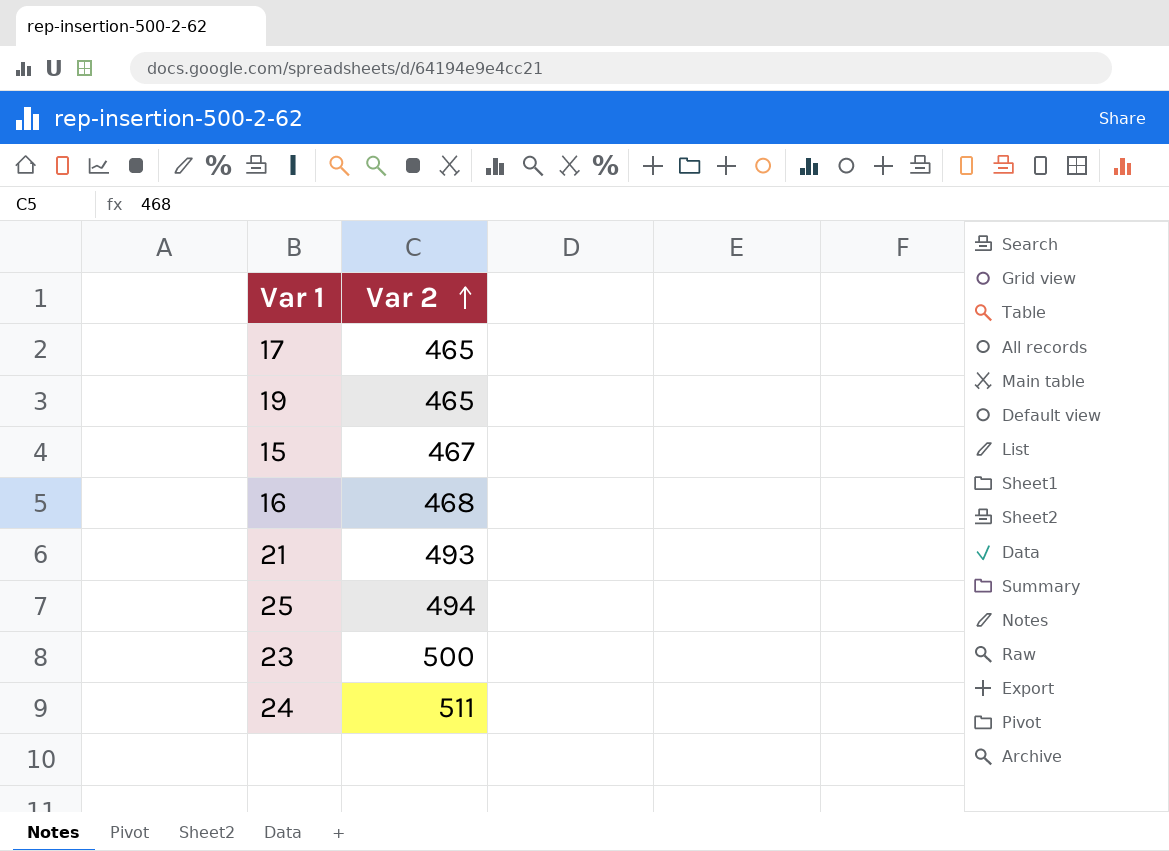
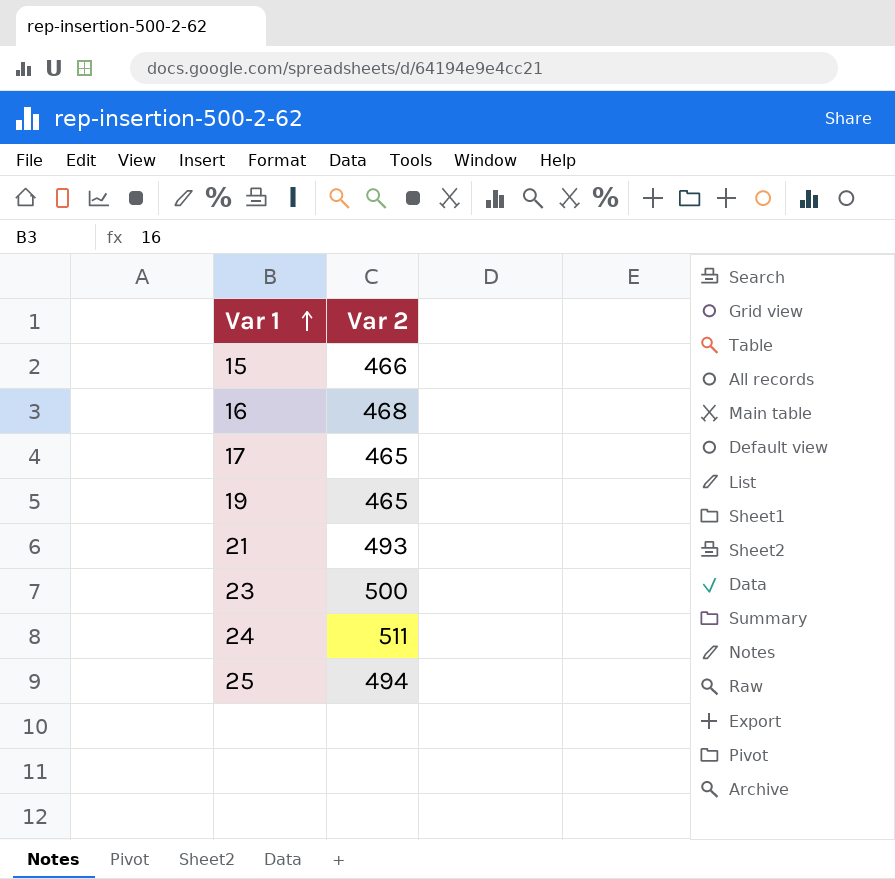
row order: Var 2 ascending -> Var 1 ascending
15 | Var 2: 467 -> 466

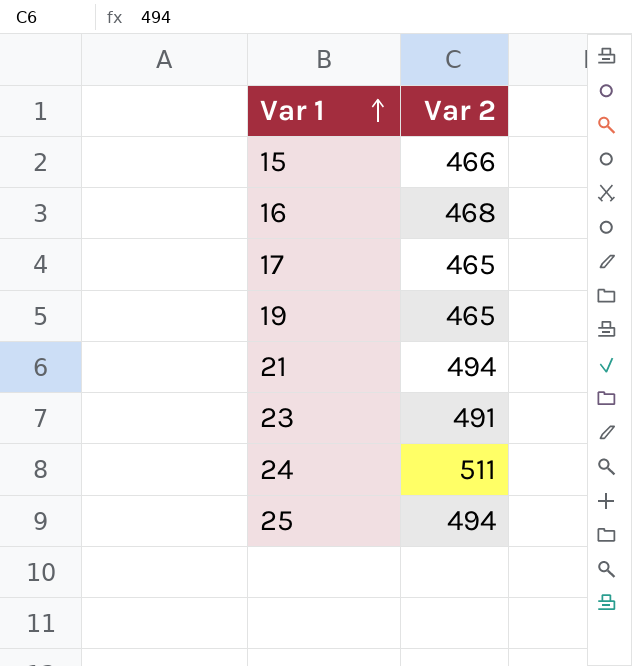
21 | Var 2: 493 -> 494
23 | Var 2: 500 -> 491

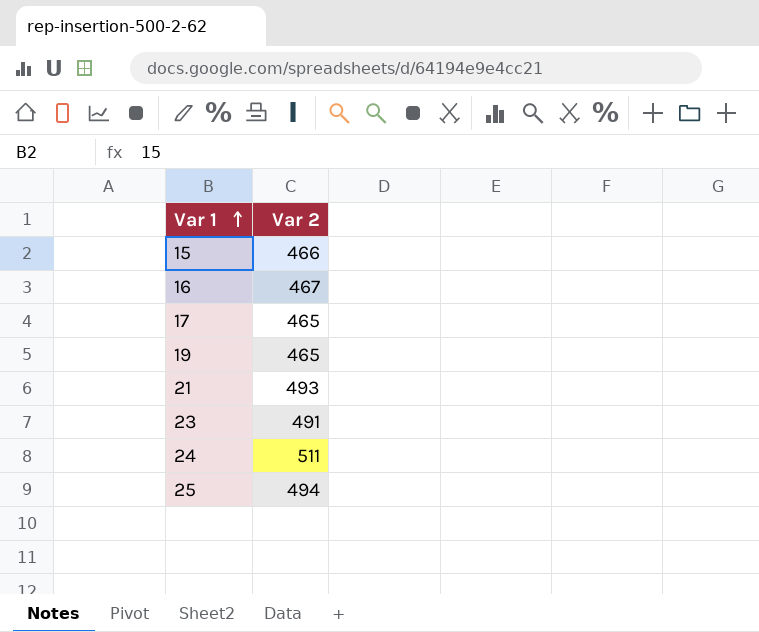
16 | Var 2: 468 -> 467
21 | Var 2: 494 -> 493

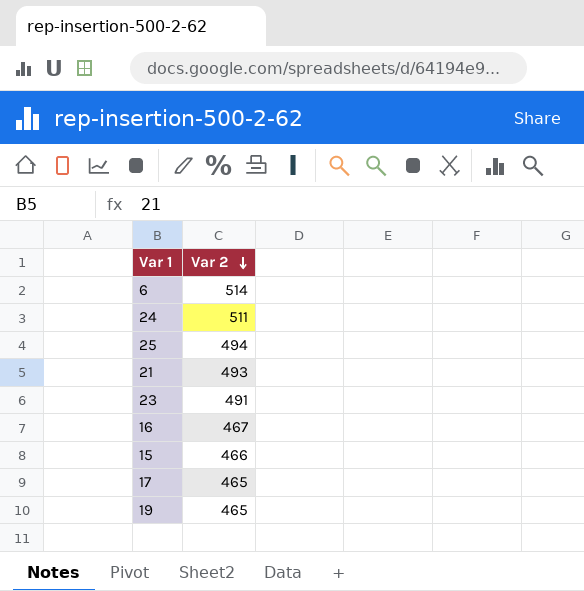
row order: Var 1 ascending -> Var 2 descending
row 6: none -> 514

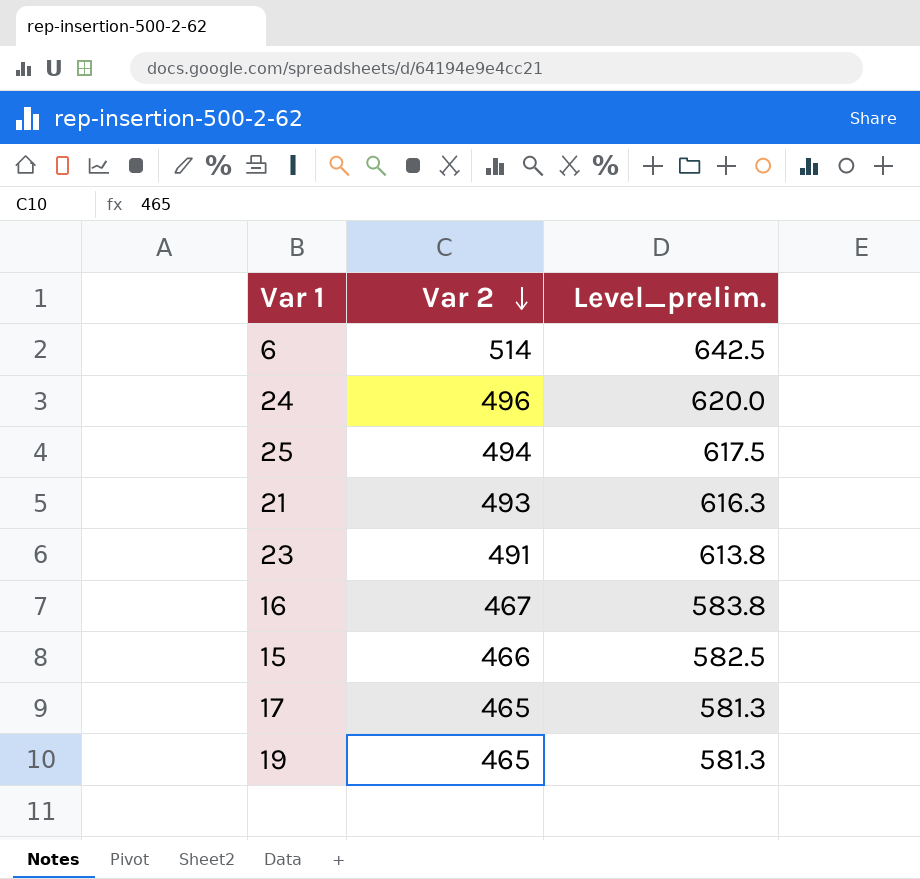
column Level_prelim. | formula: none -> [Var 2] * 1.25
24 | Var 2: 511 -> 496

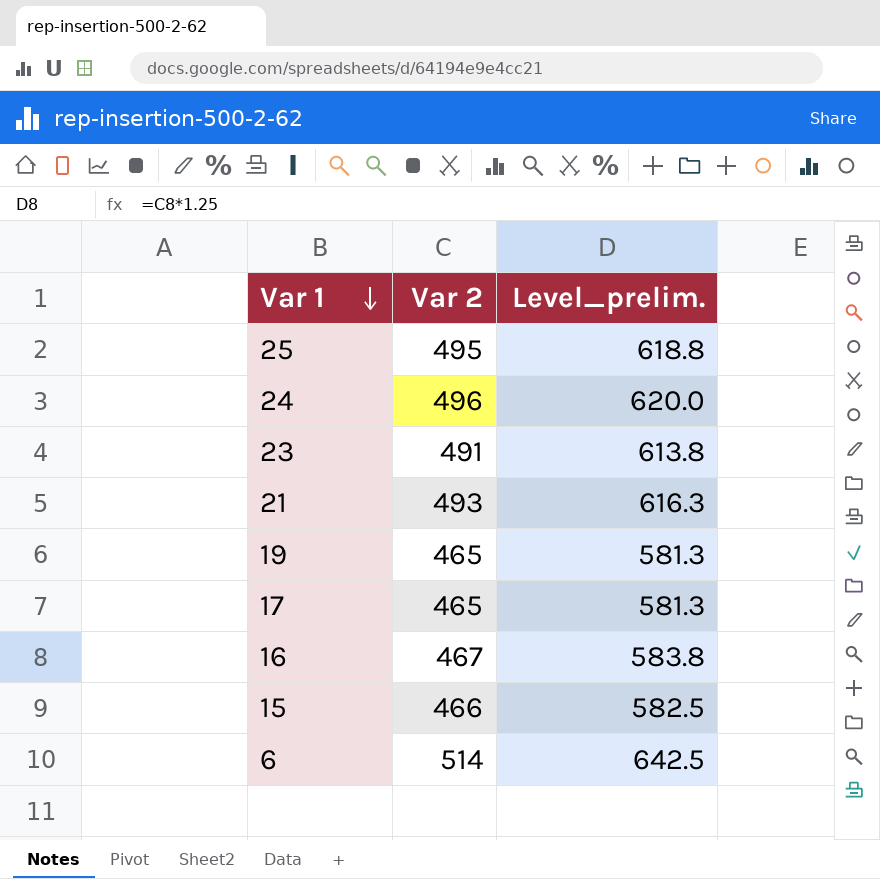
row order: Var 2 descending -> Var 1 descending
25 | Var 2: 494 -> 495
25 | Level_prelim.: 617.5 -> 618.8

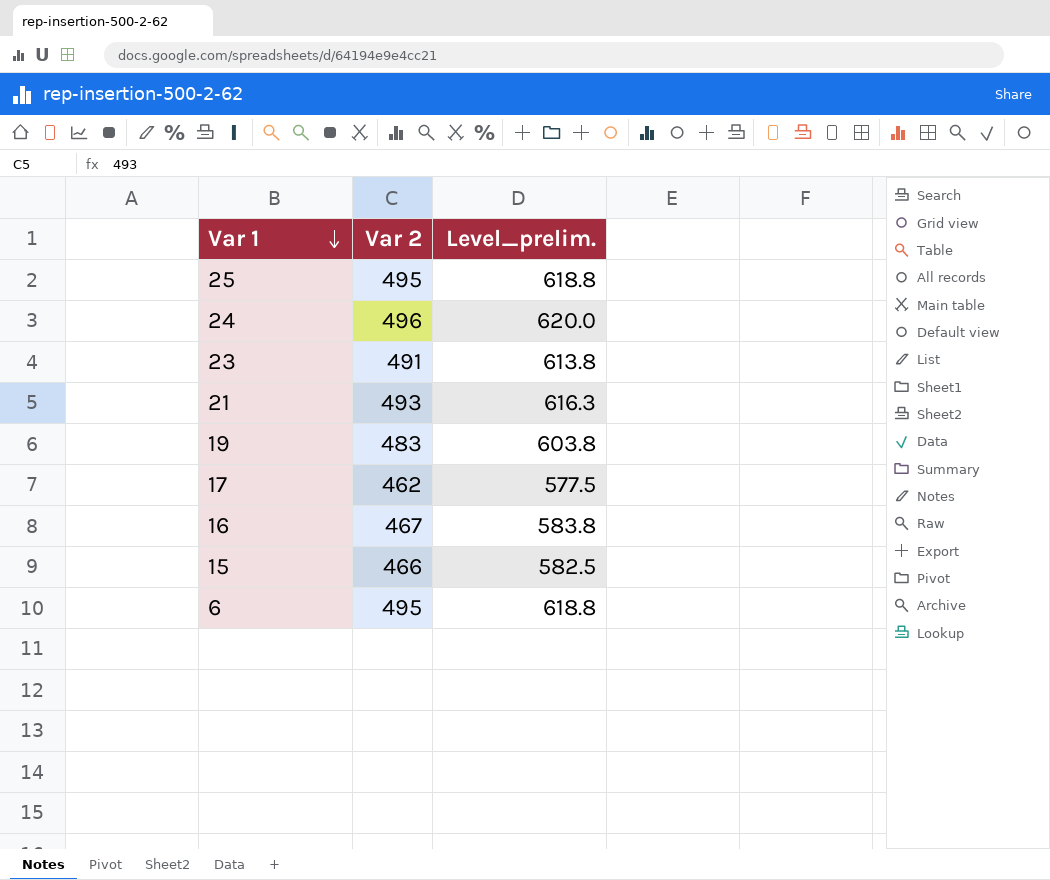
19 | Var 2: 465 -> 483
19 | Level_prelim.: 581.3 -> 603.8
17 | Var 2: 465 -> 462
17 | Level_prelim.: 581.3 -> 577.5
6 | Var 2: 514 -> 495
6 | Level_prelim.: 642.5 -> 618.8

